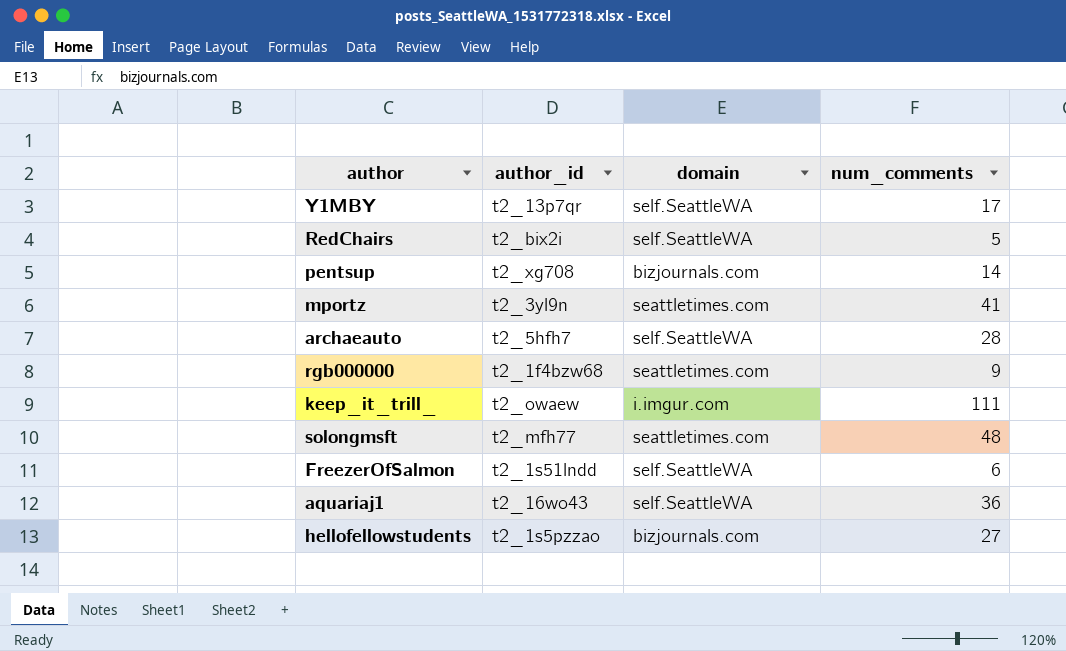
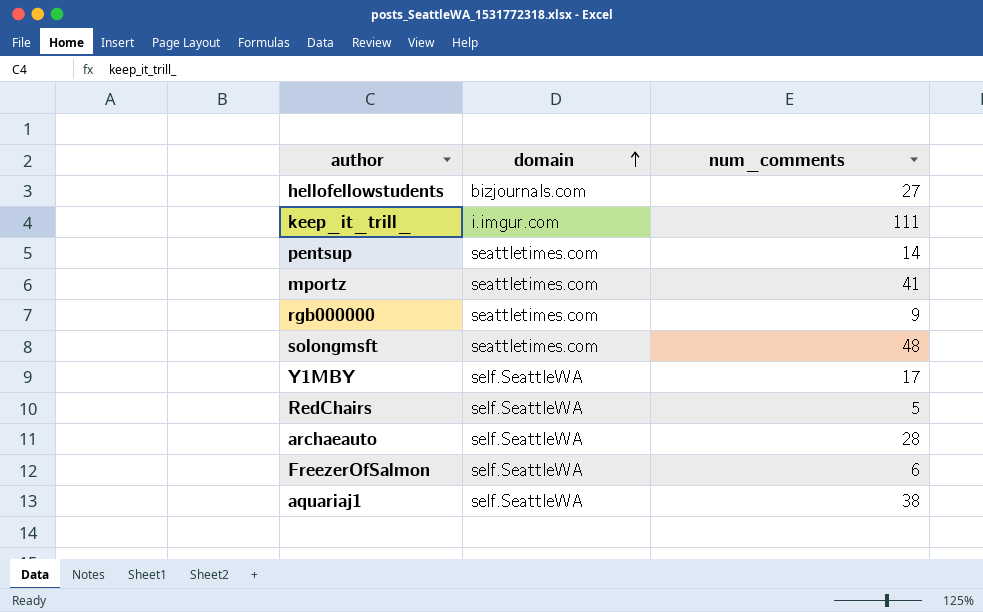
row order: none -> domain ascending
column author_id | position: 2 -> none
pentsup | domain: bizjournals.com -> seattletimes.com
aquariaj1 | num_comments: 36 -> 38

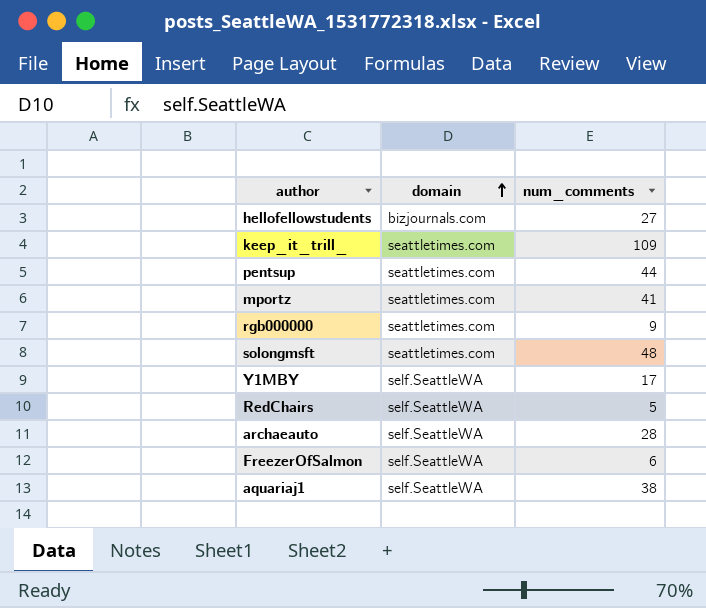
keep_it_trill_ | domain: i.imgur.com -> seattletimes.com
keep_it_trill_ | num_comments: 111 -> 109
pentsup | num_comments: 14 -> 44

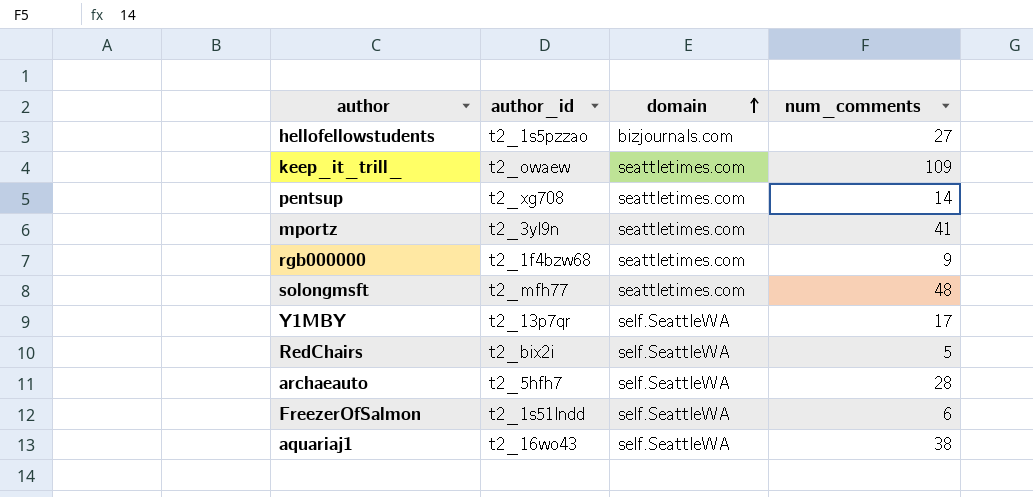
column author_id | position: none -> 2
pentsup | num_comments: 44 -> 14

